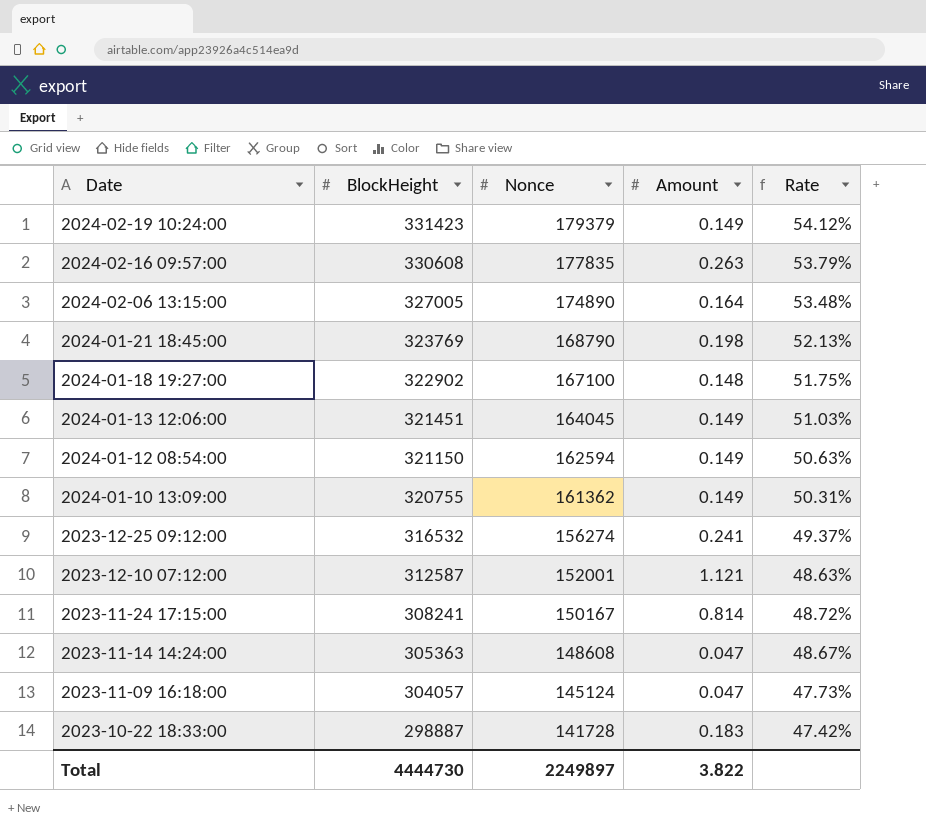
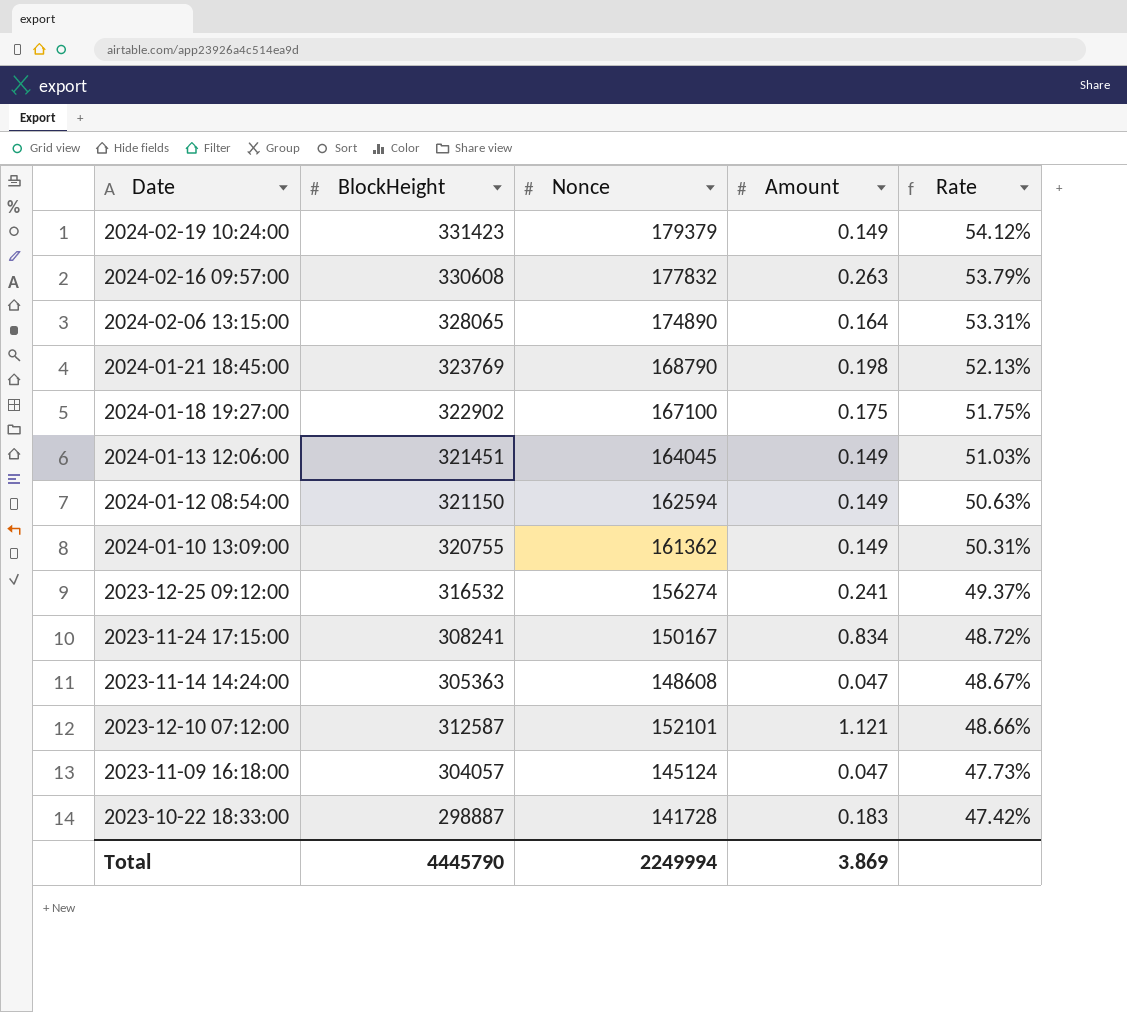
row order: Date descending -> Rate descending
2024-02-16 09:57:00 | Nonce: 177835 -> 177832
2024-02-06 13:15:00 | BlockHeight: 327005 -> 328065
2024-02-06 13:15:00 | Rate: 53.48% -> 53.31%
2024-01-18 19:27:00 | Amount: 0.148 -> 0.175
2023-11-24 17:15:00 | Amount: 0.814 -> 0.834
2023-12-10 07:12:00 | Nonce: 152001 -> 152101
2023-12-10 07:12:00 | Rate: 48.63% -> 48.66%
Total | BlockHeight: 4444730 -> 4445790
Total | Nonce: 2249897 -> 2249994
Total | Amount: 3.822 -> 3.869

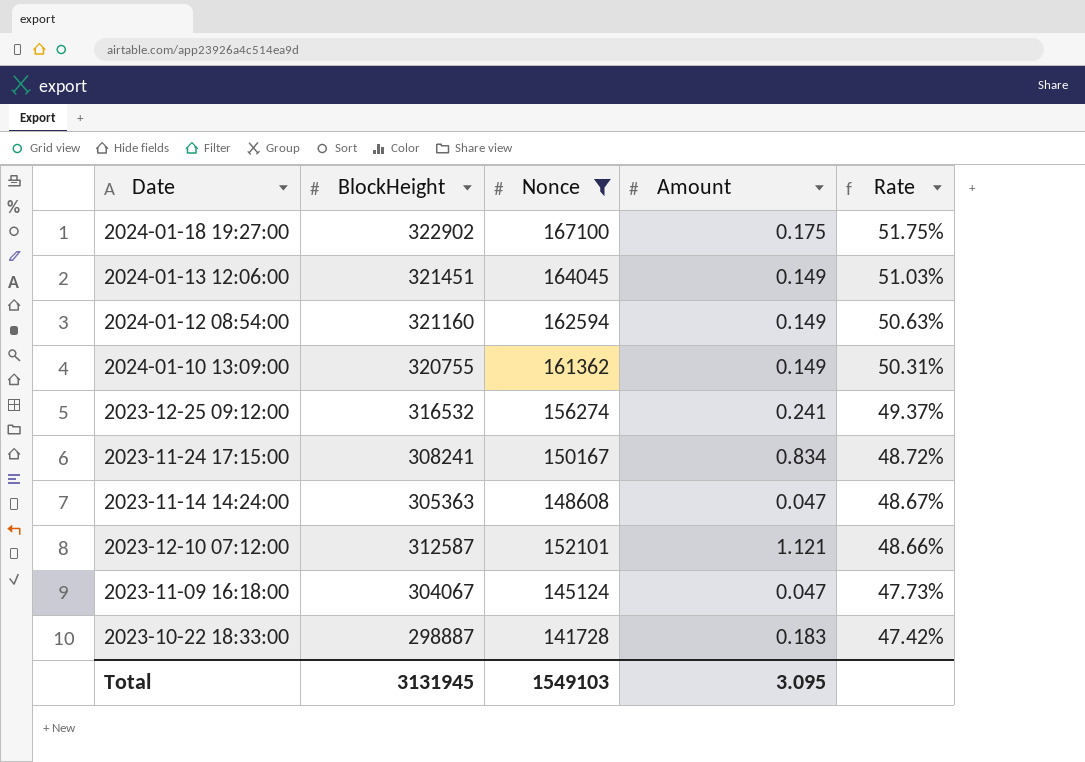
filter: none -> Nonce <= 167100
2024-01-12 08:54:00 | BlockHeight: 321150 -> 321160
2023-11-09 16:18:00 | BlockHeight: 304057 -> 304067
Total | BlockHeight: 4445790 -> 3131945
Total | Nonce: 2249994 -> 1549103
Total | Amount: 3.869 -> 3.095

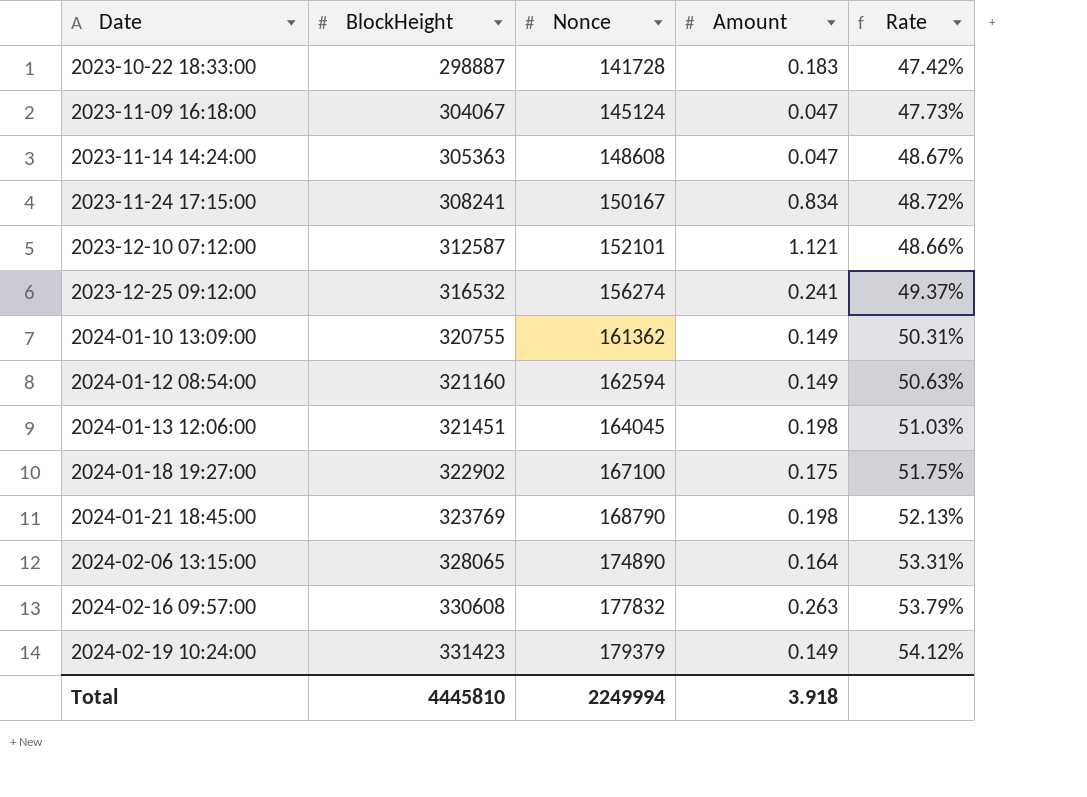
filter: Nonce <= 167100 -> none
row order: Rate descending -> Date ascending
2024-01-13 12:06:00 | Amount: 0.149 -> 0.198
Total | BlockHeight: 3131945 -> 4445810
Total | Nonce: 1549103 -> 2249994
Total | Amount: 3.095 -> 3.918

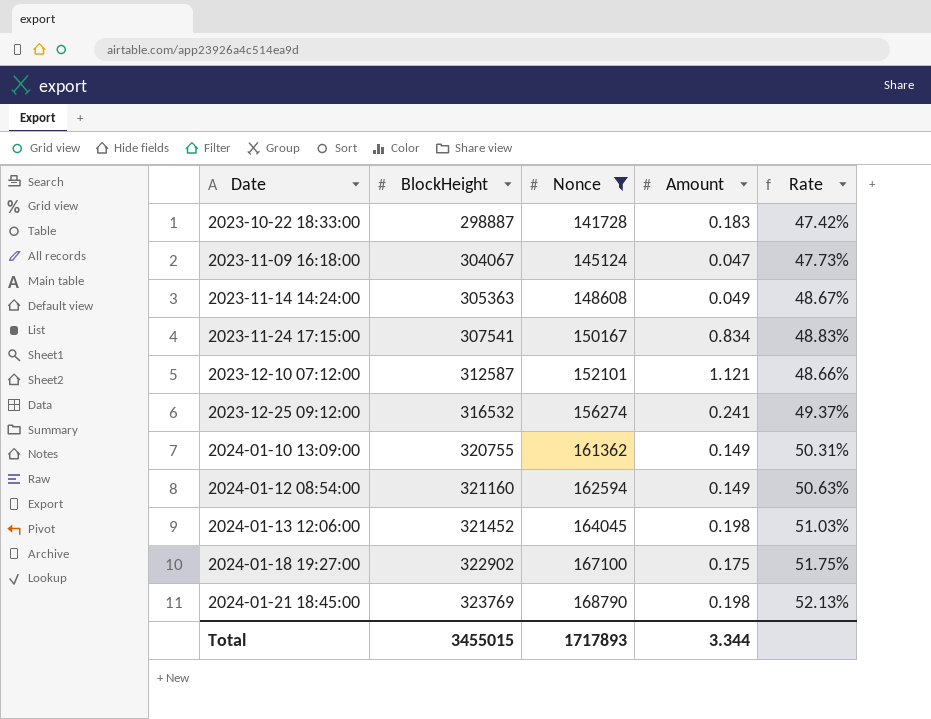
filter: none -> Nonce <= 168790
2023-11-14 14:24:00 | Amount: 0.047 -> 0.049
2023-11-24 17:15:00 | BlockHeight: 308241 -> 307541
2023-11-24 17:15:00 | Rate: 48.72% -> 48.83%
2024-01-13 12:06:00 | BlockHeight: 321451 -> 321452
Total | BlockHeight: 4445810 -> 3455015
Total | Nonce: 2249994 -> 1717893
Total | Amount: 3.918 -> 3.344

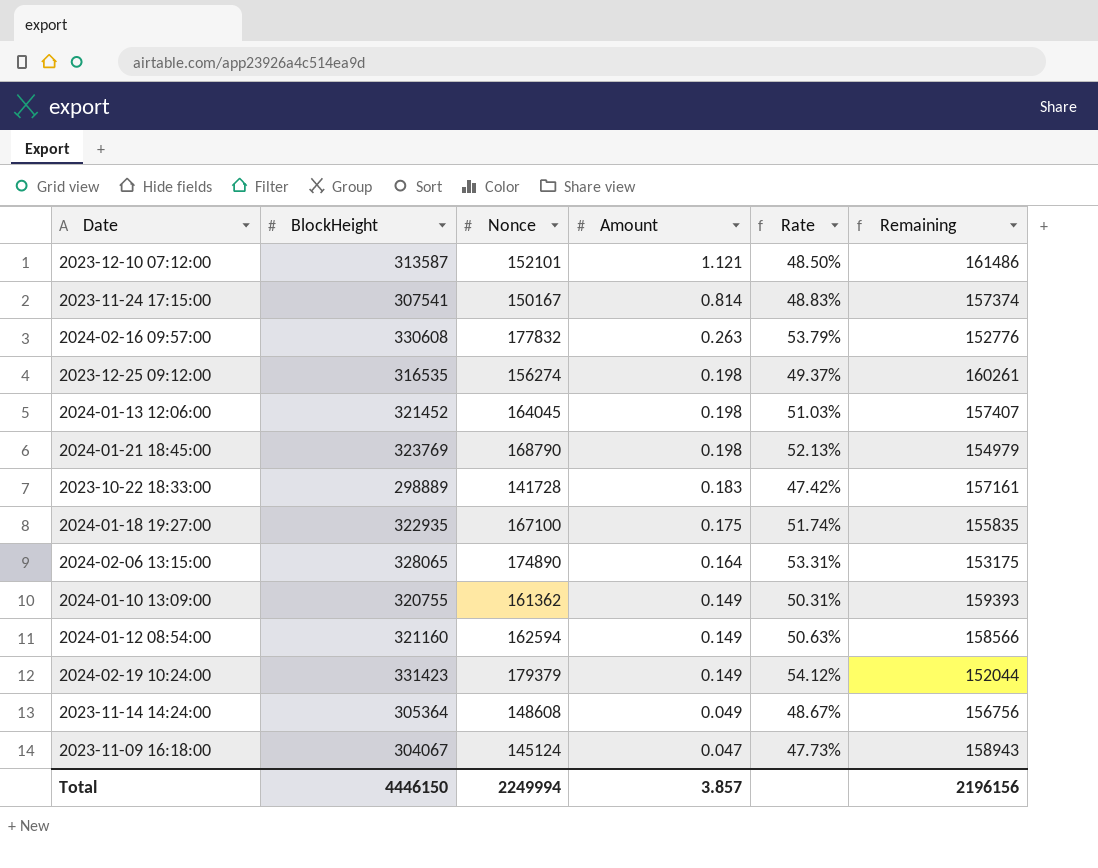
filter: Nonce <= 168790 -> none
row order: Date ascending -> Amount descending
column Remaining | formula: none -> [BlockHeight] - [Nonce]
2023-12-10 07:12:00 | BlockHeight: 312587 -> 313587
2023-12-10 07:12:00 | Rate: 48.66% -> 48.50%
2023-11-24 17:15:00 | Amount: 0.834 -> 0.814
2023-12-25 09:12:00 | BlockHeight: 316532 -> 316535
2023-12-25 09:12:00 | Amount: 0.241 -> 0.198
2023-10-22 18:33:00 | BlockHeight: 298887 -> 298889
2024-01-18 19:27:00 | BlockHeight: 322902 -> 322935
2024-01-18 19:27:00 | Rate: 51.75% -> 51.74%
2023-11-14 14:24:00 | BlockHeight: 305363 -> 305364
Total | BlockHeight: 3455015 -> 4446150
Total | Nonce: 1717893 -> 2249994
Total | Amount: 3.344 -> 3.857

